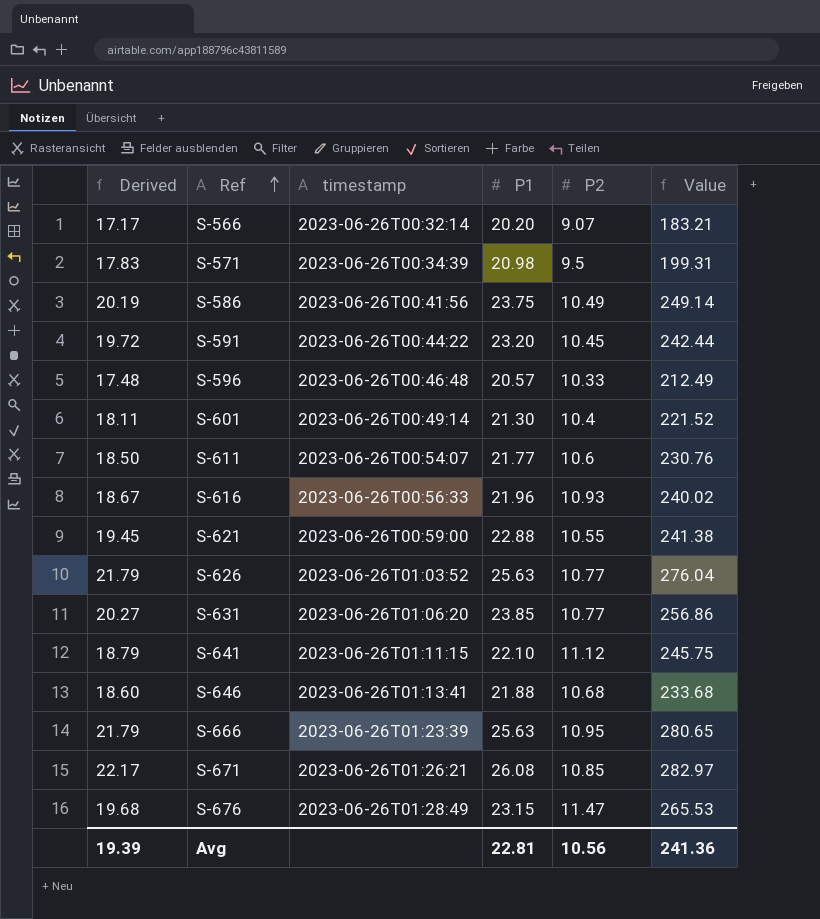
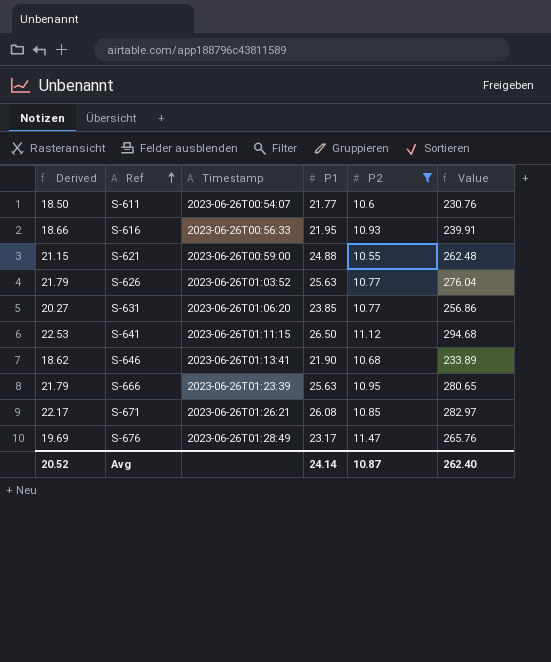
filter: none -> P2 >= 10.55
column name: timestamp -> Timestamp
S-616 | Derived: 18.67 -> 18.66
S-616 | P1: 21.96 -> 21.95
S-616 | Value: 240.02 -> 239.91
S-621 | Derived: 19.45 -> 21.15
S-621 | P1: 22.88 -> 24.88
S-621 | Value: 241.38 -> 262.48
S-641 | Derived: 18.79 -> 22.53
S-641 | P1: 22.10 -> 26.50
S-641 | Value: 245.75 -> 294.68
S-646 | Derived: 18.60 -> 18.62
S-646 | P1: 21.88 -> 21.90
S-646 | Value: 233.68 -> 233.89
S-676 | Derived: 19.68 -> 19.69
S-676 | P1: 23.15 -> 23.17
S-676 | Value: 265.53 -> 265.76
Avg | Derived: 19.39 -> 20.52
Avg | P1: 22.81 -> 24.14
Avg | P2: 10.56 -> 10.87
Avg | Value: 241.36 -> 262.40

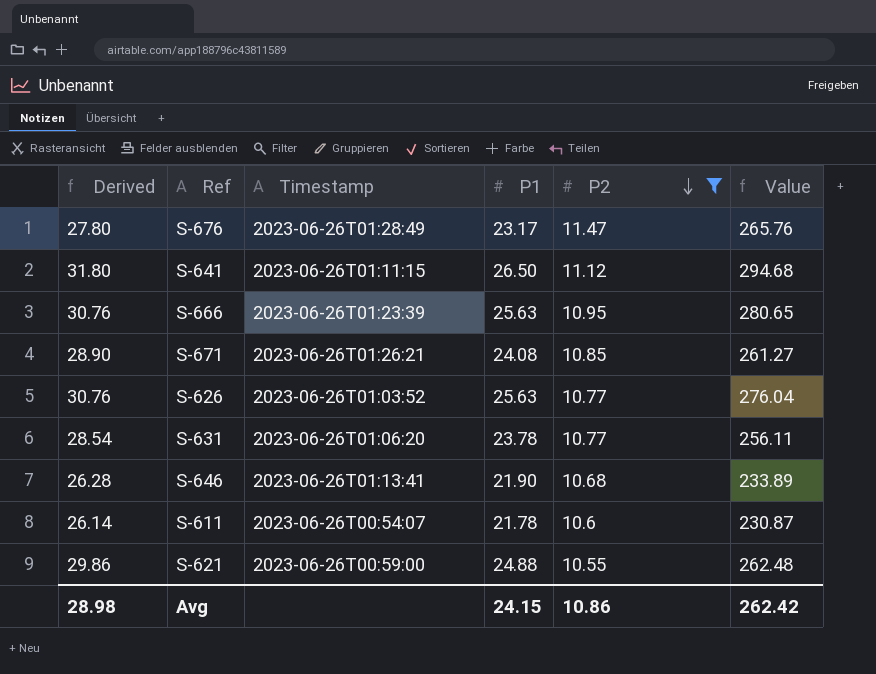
row order: Ref ascending -> P2 descending
column Derived | formula: [P1] * 0.85 -> [P1] * 1.2
row S-616: 18.66 | 2023-06-26T00:56:33 | 21.95 | 10.93 | 239.91 -> none
S-671 | P1: 26.08 -> 24.08
S-671 | Value: 282.97 -> 261.27
S-631 | P1: 23.85 -> 23.78
S-631 | Value: 256.86 -> 256.11
S-611 | P1: 21.77 -> 21.78
S-611 | Value: 230.76 -> 230.87
Avg | Derived: 20.52 -> 28.98
Avg | P1: 24.14 -> 24.15
Avg | P2: 10.87 -> 10.86
Avg | Value: 262.40 -> 262.42

